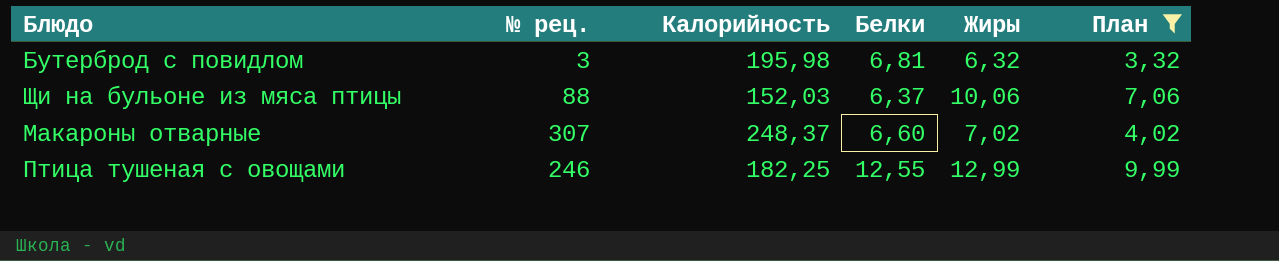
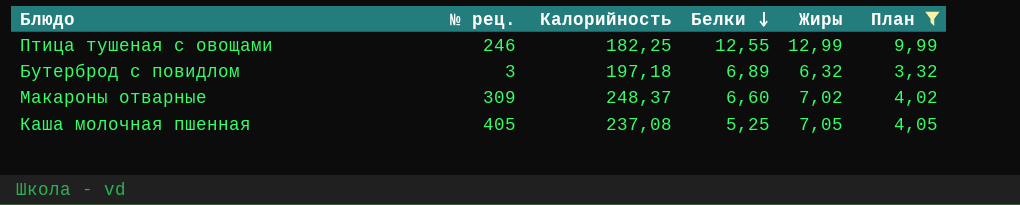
row order: none -> Белки descending
row Щи на бульоне из мяса птицы: 88 | 152,03 | 6,37 | 10,06 | 7,06 -> none
Бутерброд с повидлом | Калорийность: 195,98 -> 197,18
Бутерброд с повидлом | Белки: 6,81 -> 6,89
Макароны отварные | № рец.: 307 -> 309
row Каша молочная пшенная: none -> 405 | 237,08 | 5,25 | 7,05 | 4,05

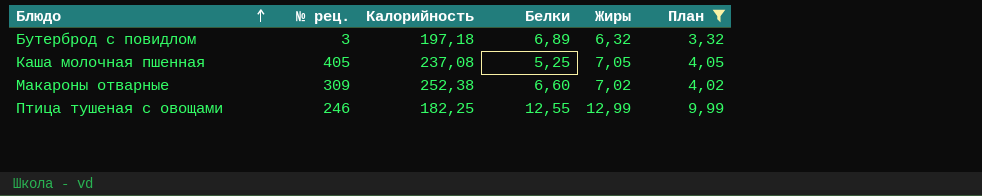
row order: Белки descending -> Блюдо ascending
Макароны отварные | Калорийность: 248,37 -> 252,38

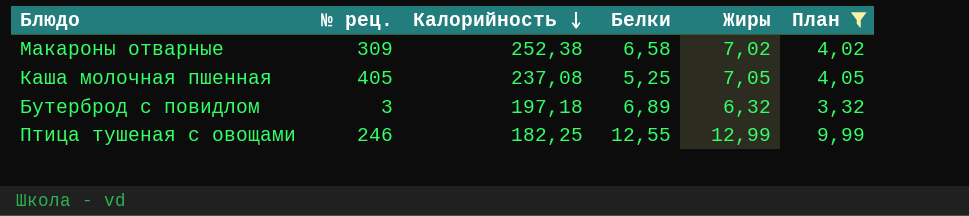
row order: Блюдо ascending -> Калорийность descending
Макароны отварные | Белки: 6,60 -> 6,58

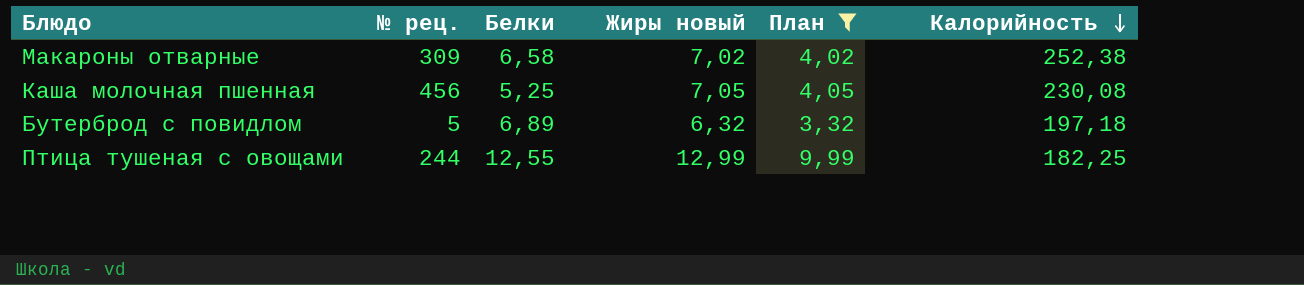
column name: Жиры -> Жиры новый
column Калорийность | position: 3 -> 6
Каша молочная пшенная | № рец.: 405 -> 456
Каша молочная пшенная | Калорийность: 237,08 -> 230,08
Бутерброд с повидлом | № рец.: 3 -> 5
Птица тушеная с овощами | № рец.: 246 -> 244

